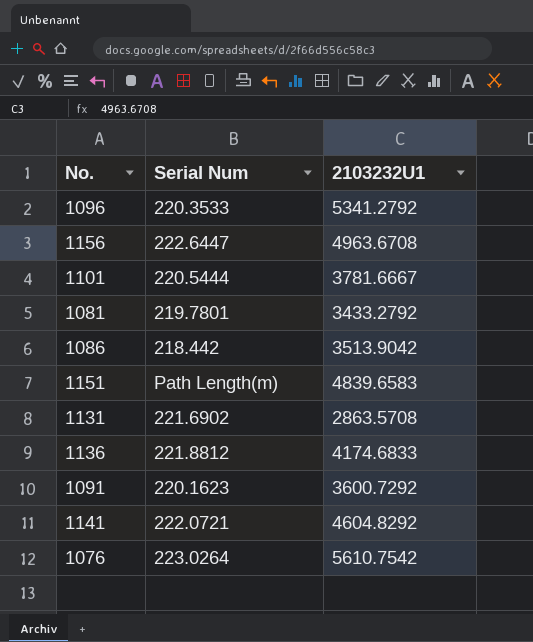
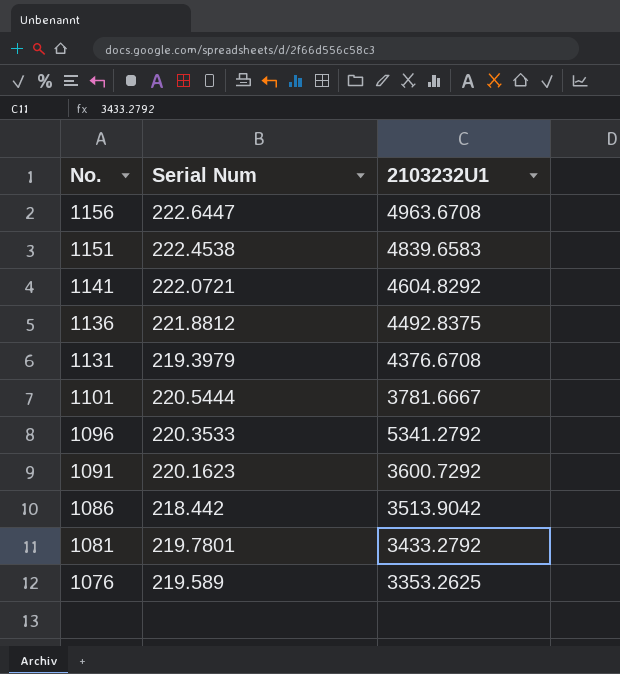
row order: none -> No. descending
1151 | Serial Num: Path Length(m) -> 222.4538
1136 | 2103232U1: 4174.6833 -> 4492.8375
1131 | Serial Num: 221.6902 -> 219.3979
1131 | 2103232U1: 2863.5708 -> 4376.6708
1076 | Serial Num: 223.0264 -> 219.589
1076 | 2103232U1: 5610.7542 -> 3353.2625

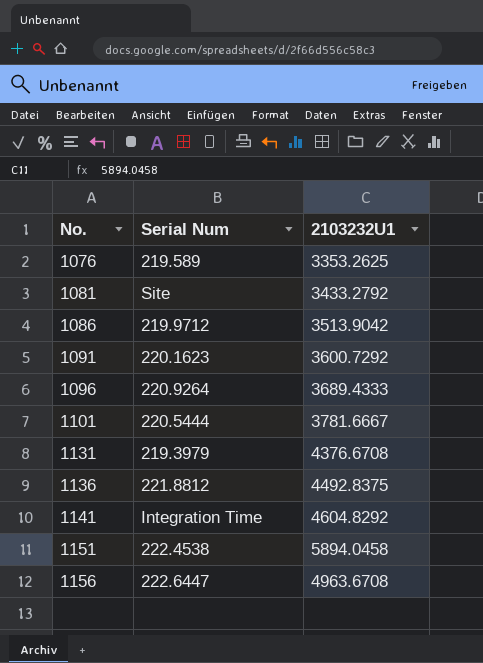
row order: No. descending -> No. ascending
1081 | Serial Num: 219.7801 -> Site
1086 | Serial Num: 218.442 -> 219.9712
1096 | Serial Num: 220.3533 -> 220.9264
1096 | 2103232U1: 5341.2792 -> 3689.4333
1141 | Serial Num: 222.0721 -> Integration Time
1151 | 2103232U1: 4839.6583 -> 5894.0458

